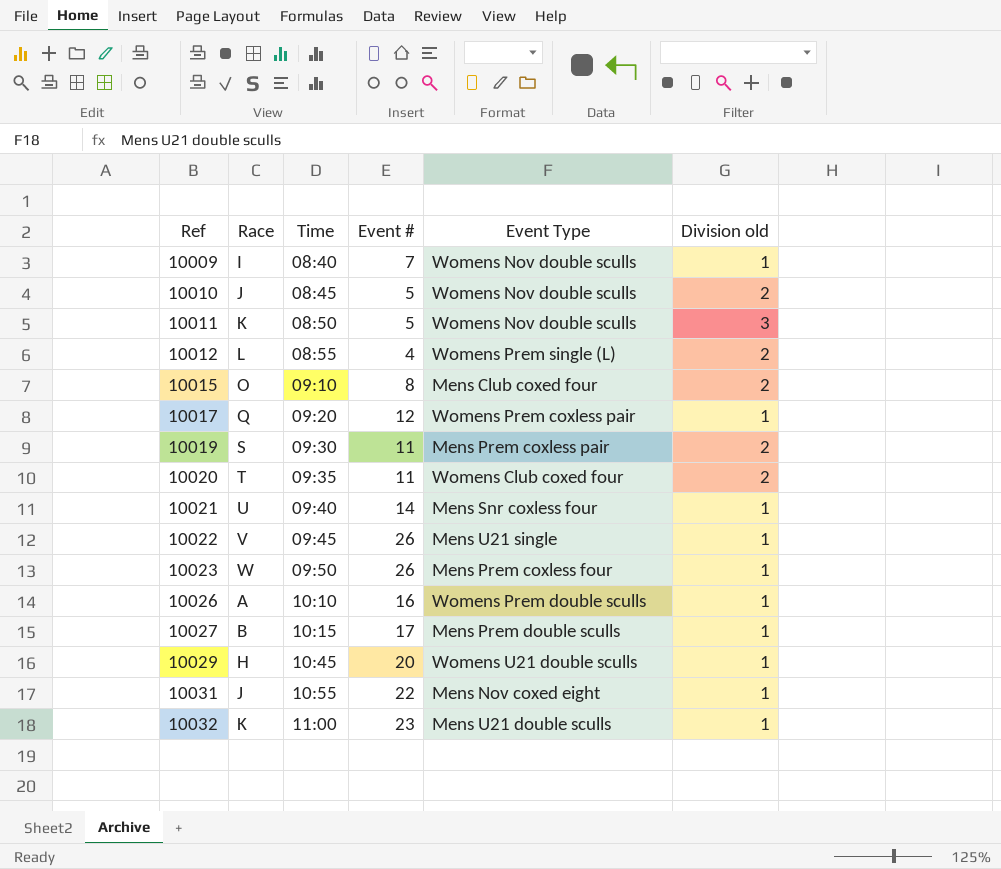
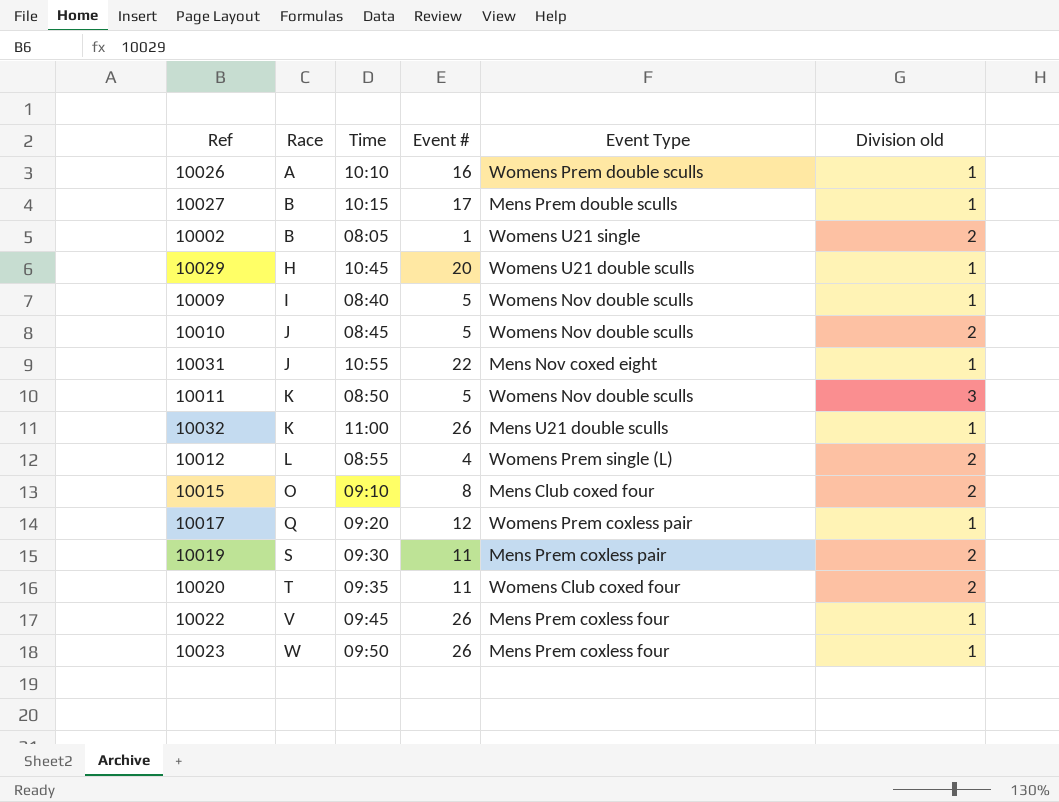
row order: Ref ascending -> Race ascending
row 10021: U | 09:40 | 14 | Mens Snr coxless four | 1 -> none
row 10002: none -> B | 08:05 | 1 | Womens U21 single | 2
10009 | Event #: 7 -> 5
10032 | Event #: 23 -> 26
10022 | Event Type: Mens U21 single -> Mens Prem coxless four

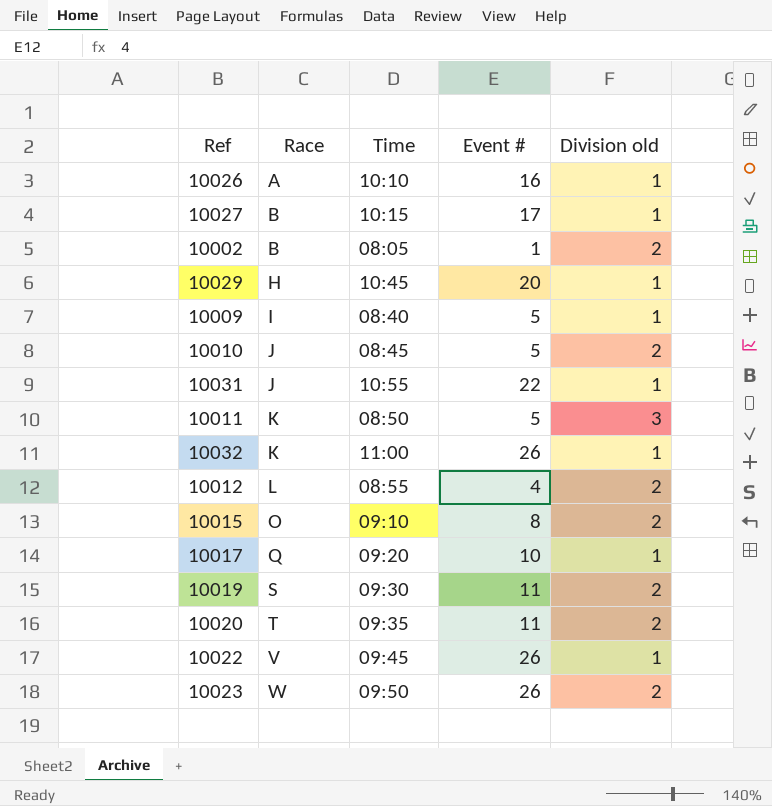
column Event Type | position: 5 -> none
10017 | Event #: 12 -> 10
10023 | Division old: 1 -> 2

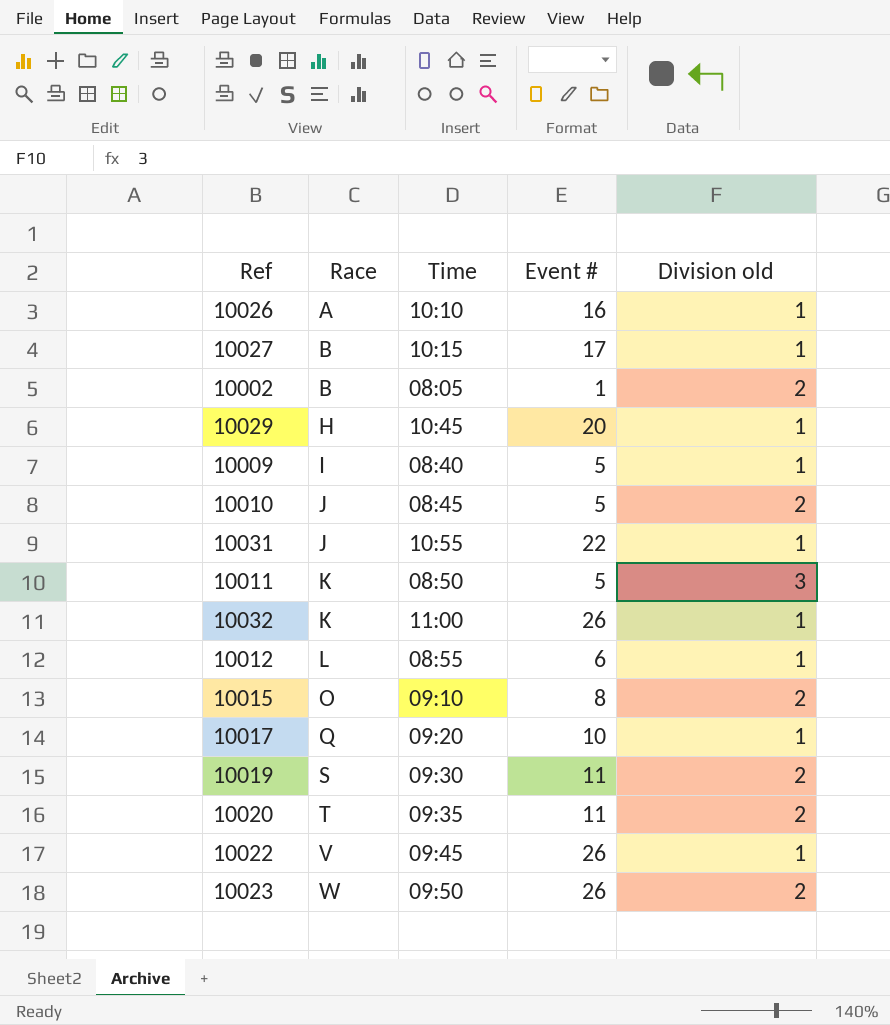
10012 | Event #: 4 -> 6
10012 | Division old: 2 -> 1

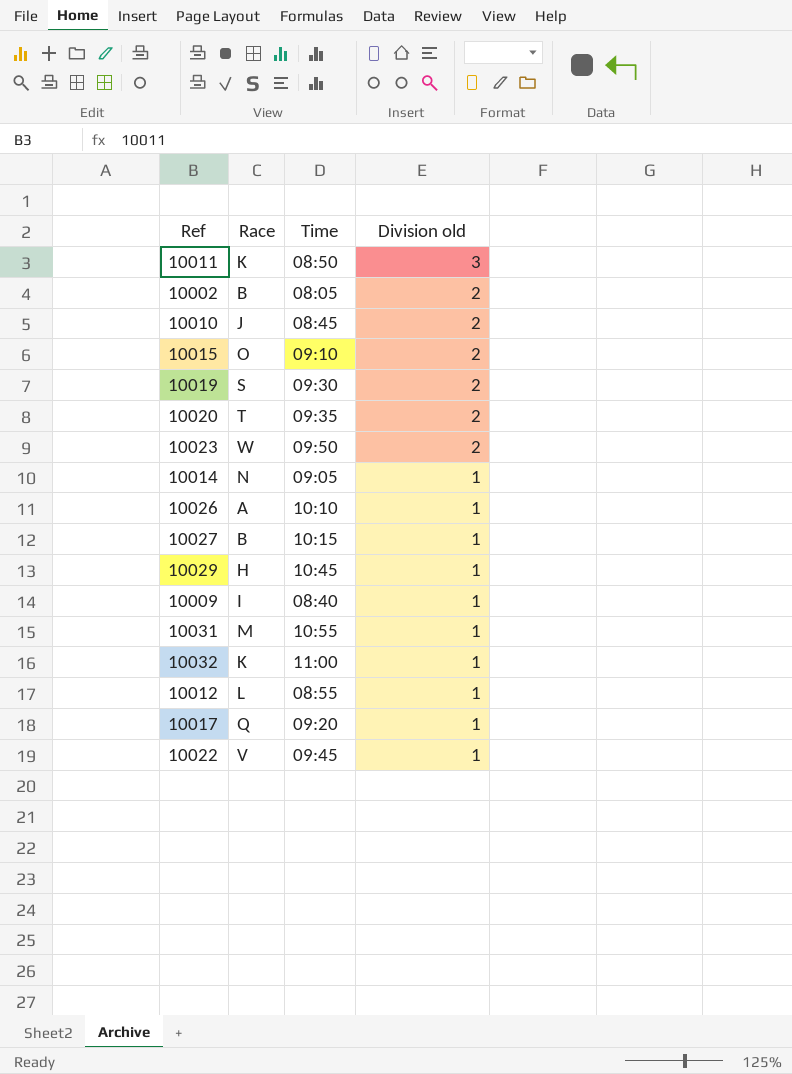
row order: Race ascending -> Division old descending
column Event # | position: 4 -> none
row 10014: none -> N | 09:05 | 1
10031 | Race: J -> M

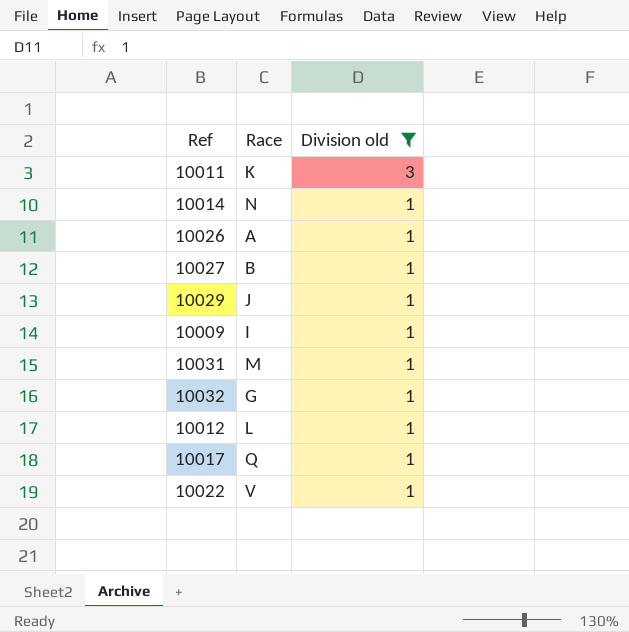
filter: none -> Division old != 2
column Time | position: 3 -> none
10029 | Race: H -> J
10032 | Race: K -> G

